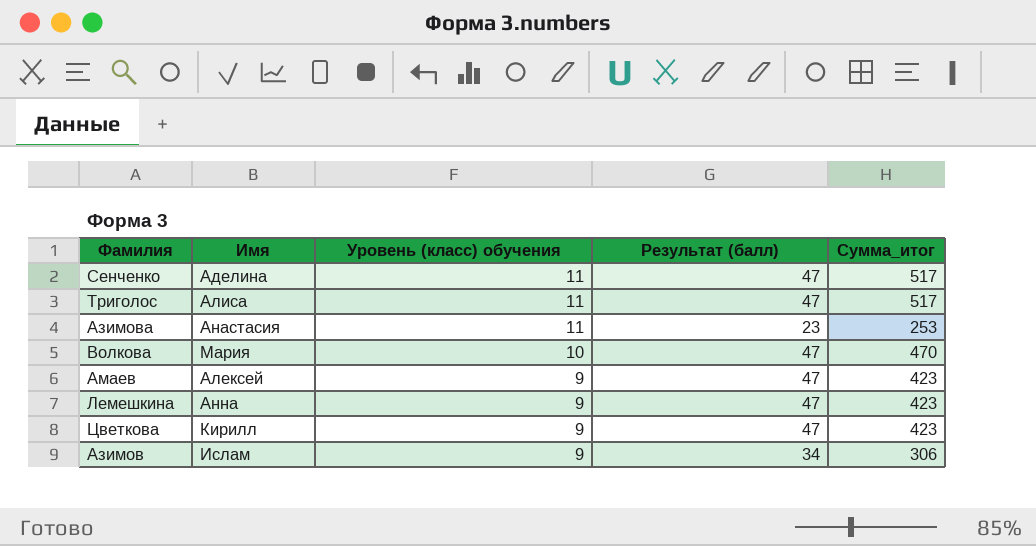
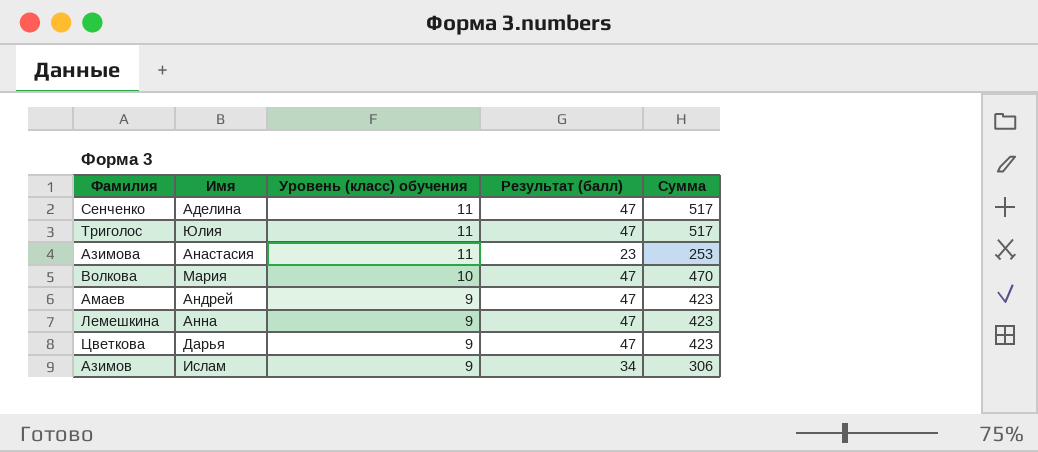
column name: Сумма_итог -> Сумма
Триголос | Имя: Алиса -> Юлия
Амаев | Имя: Алексей -> Андрей
Цветкова | Имя: Кирилл -> Дарья

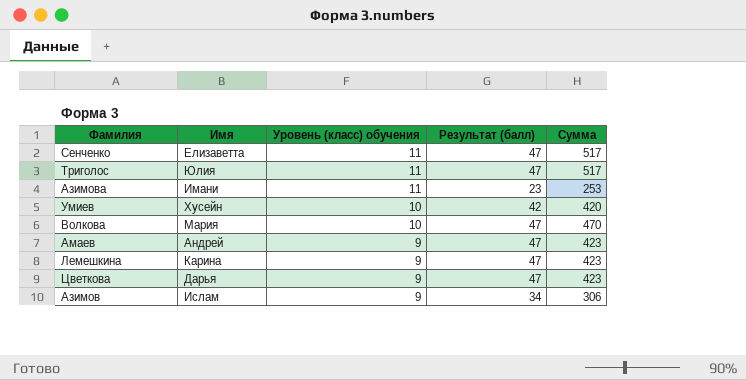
Сенченко | Имя: Аделина -> Елизаветта
Азимова | Имя: Анастасия -> Имани
row Умиев: none -> Хусейн | 10 | 42 | 420
Лемешкина | Имя: Анна -> Карина

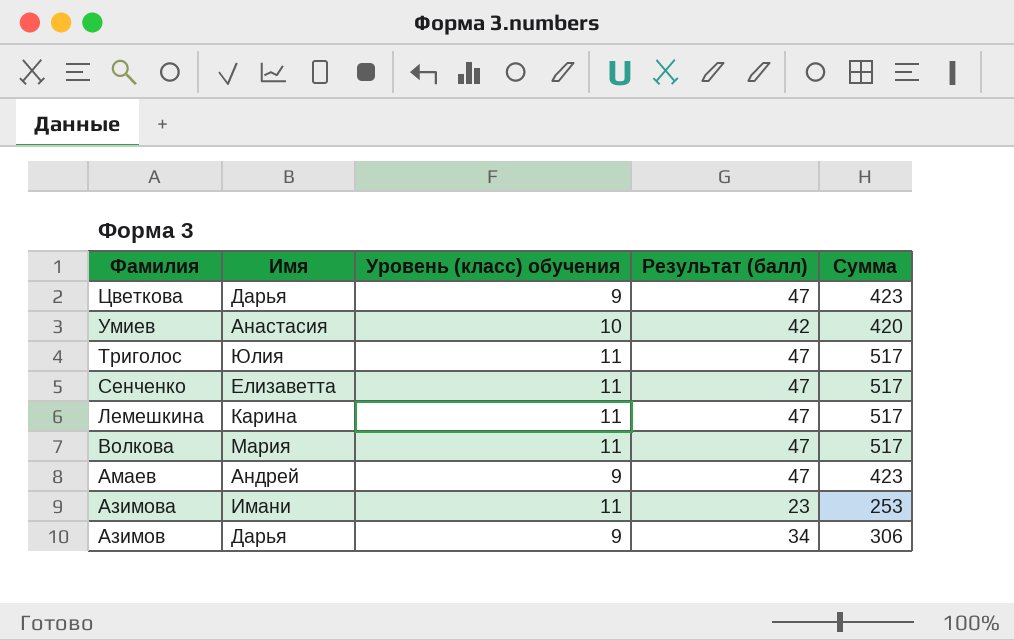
row order: Уровень (класс) обучения descending -> Фамилия descending
Умиев | Имя: Хусейн -> Анастасия
Лемешкина | Уровень (класс) обучения: 9 -> 11
Лемешкина | Сумма: 423 -> 517
Волкова | Уровень (класс) обучения: 10 -> 11
Волкова | Сумма: 470 -> 517
Азимов | Имя: Ислам -> Дарья

